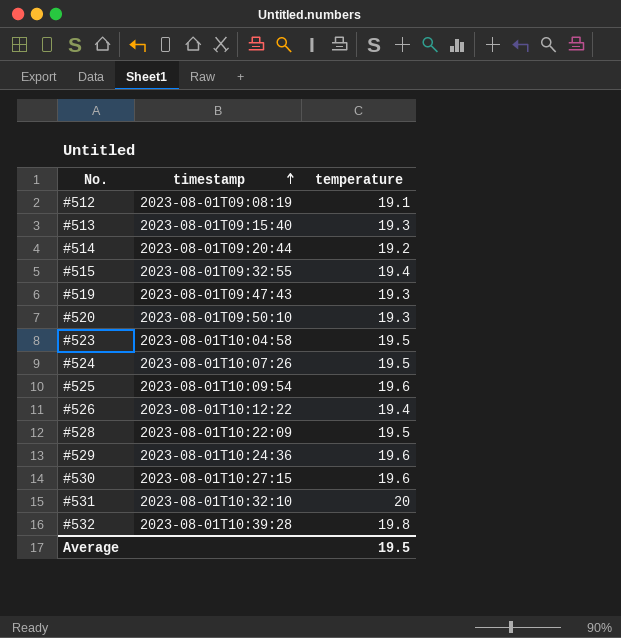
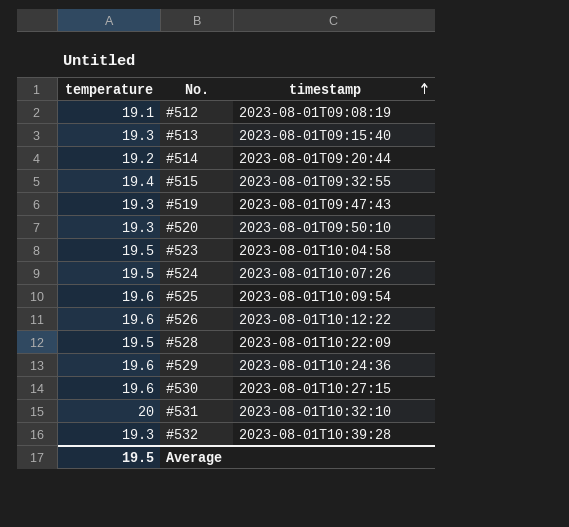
column temperature | position: 3 -> 1
#526 | temperature: 19.4 -> 19.6
#532 | temperature: 19.8 -> 19.3

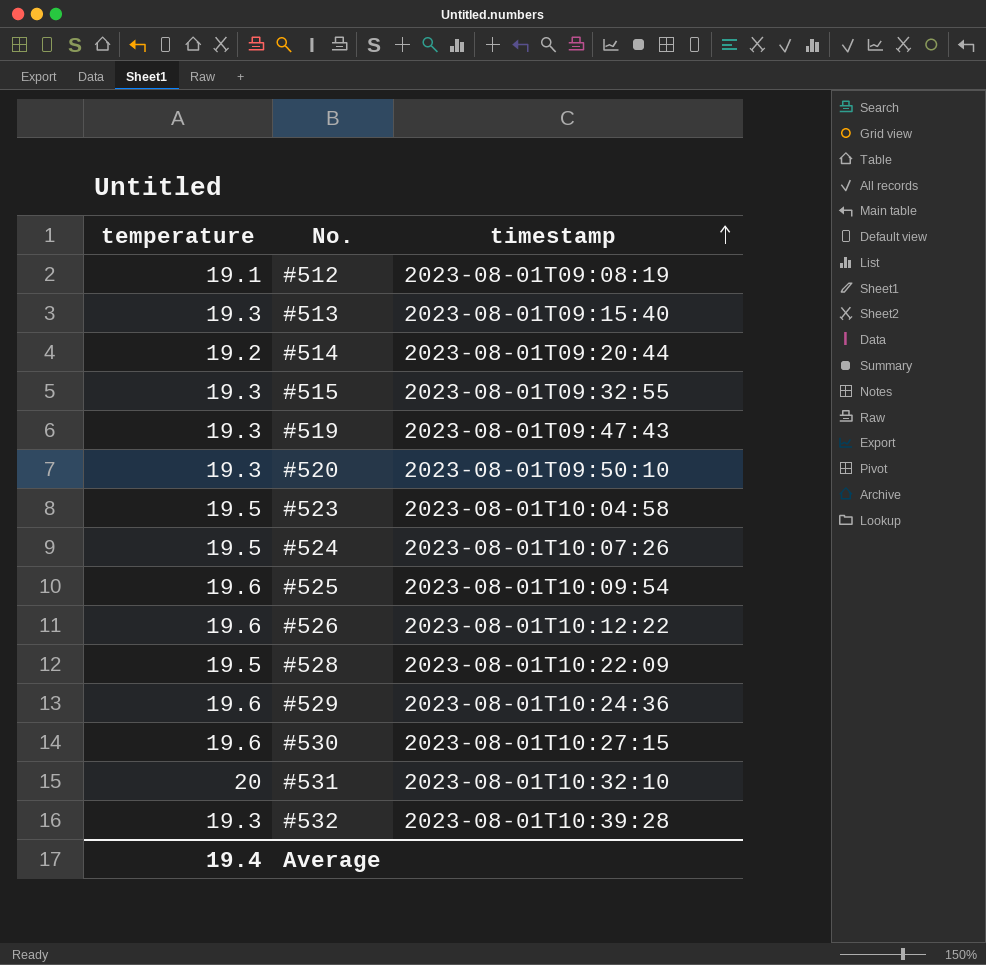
#515 | temperature: 19.4 -> 19.3
Average | temperature: 19.5 -> 19.4

